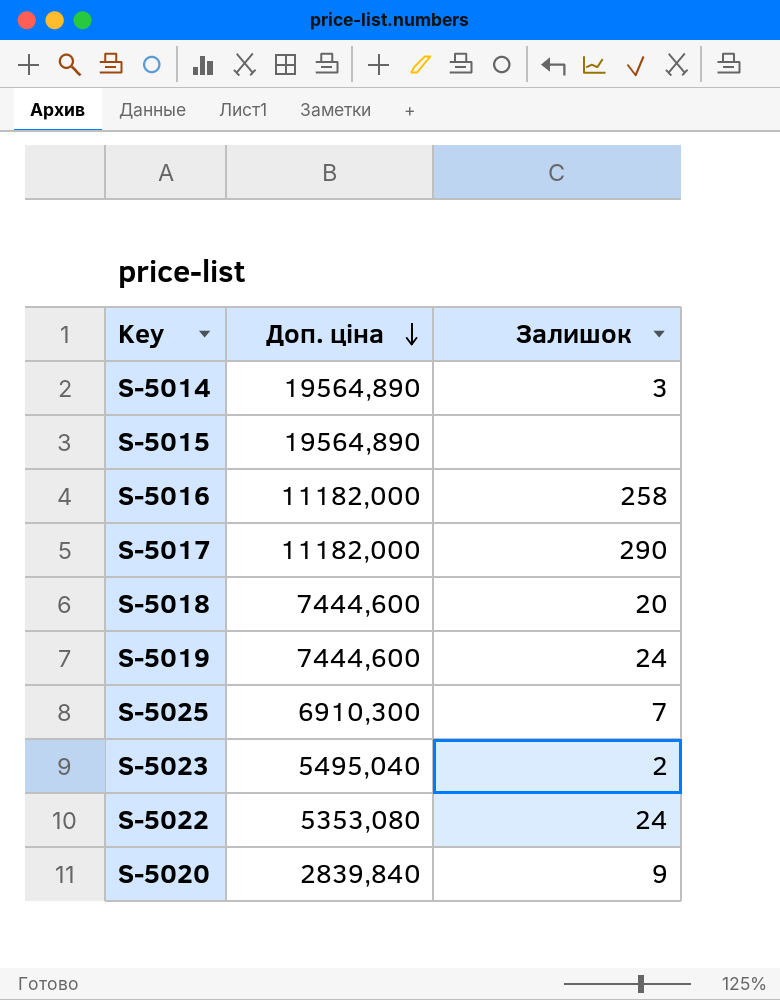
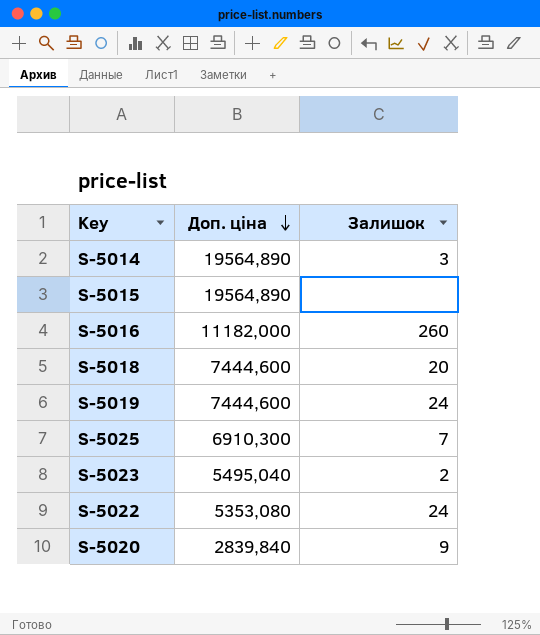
row S-5017: 11182,000 | 290 -> none
S-5016 | Залишок: 258 -> 260

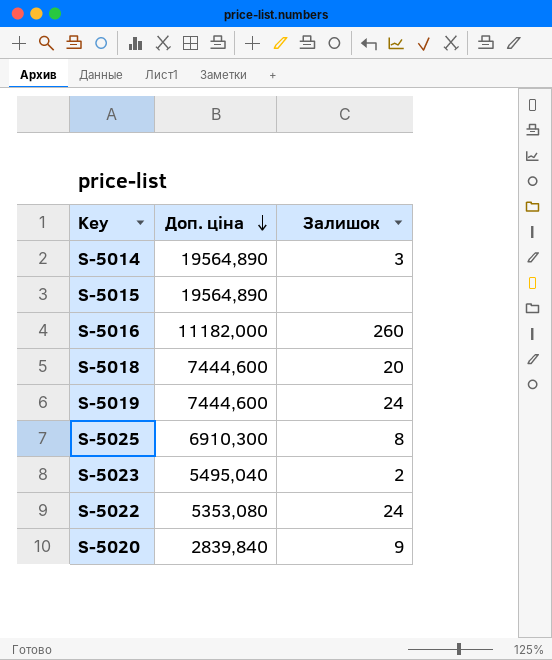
S-5025 | Залишок: 7 -> 8

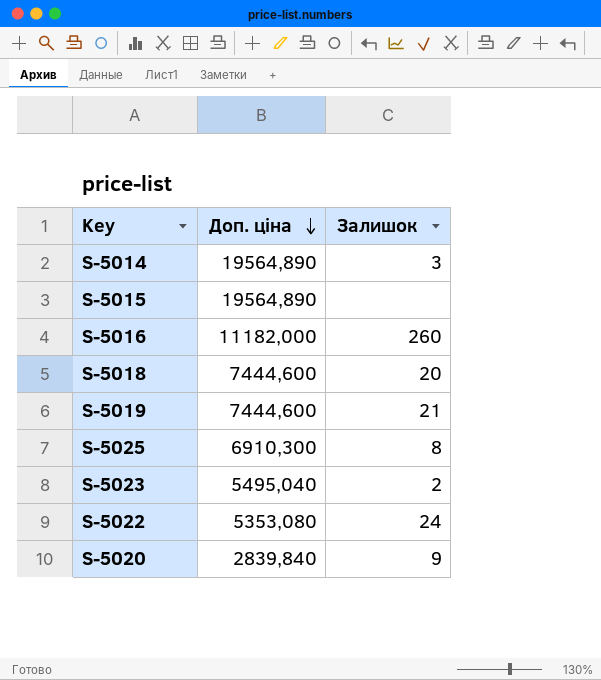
S-5019 | Залишок: 24 -> 21

